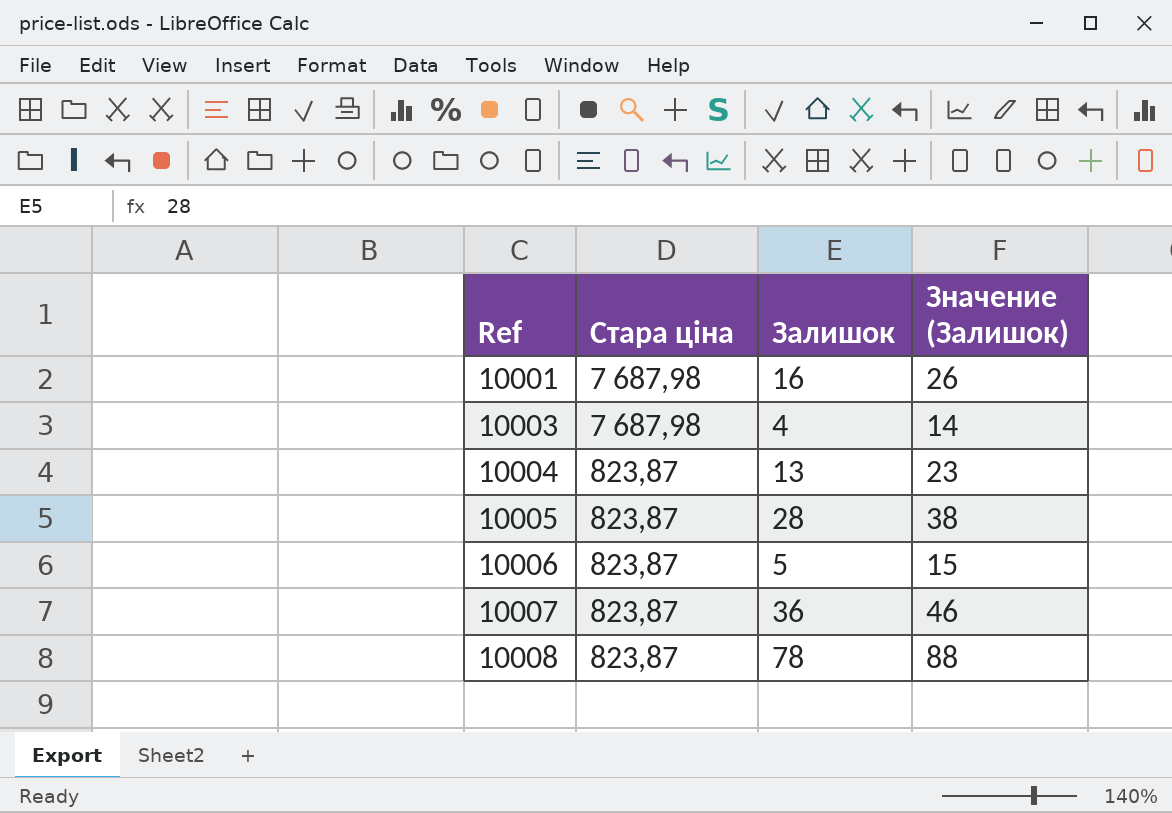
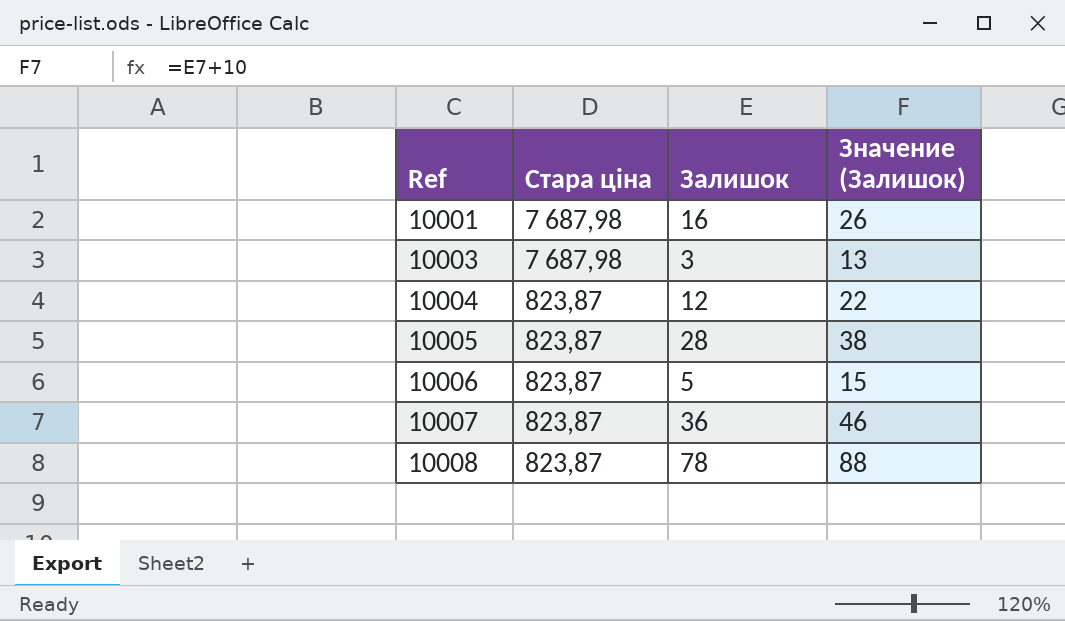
10003 | Залишок: 4 -> 3
10003 | Значение (Залишок): 14 -> 13
10004 | Залишок: 13 -> 12
10004 | Значение (Залишок): 23 -> 22

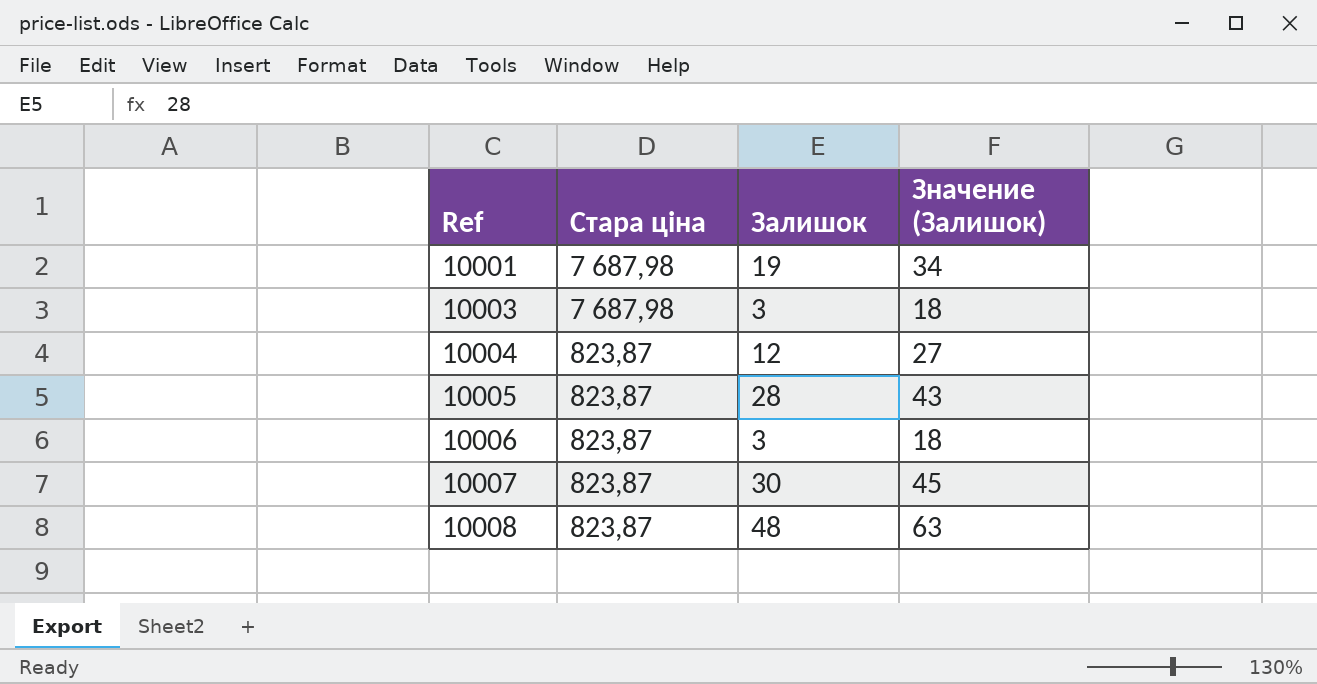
column Значение (Залишок) | formula: [Залишок] + 10 -> [Залишок] + 15
10001 | Залишок: 16 -> 19
10006 | Залишок: 5 -> 3
10007 | Залишок: 36 -> 30
10008 | Залишок: 78 -> 48

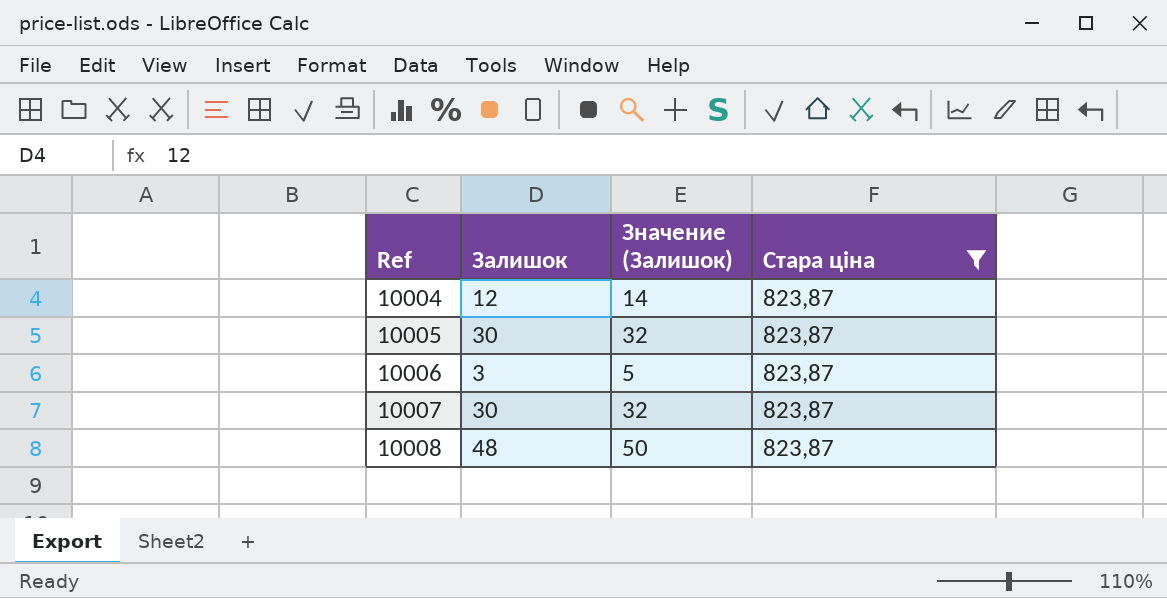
filter: none -> Стара ціна = 823,87
column Значение (Залишок) | formula: [Залишок] + 15 -> [Залишок] + 2
column Стара ціна | position: 2 -> 4
10005 | Залишок: 28 -> 30

